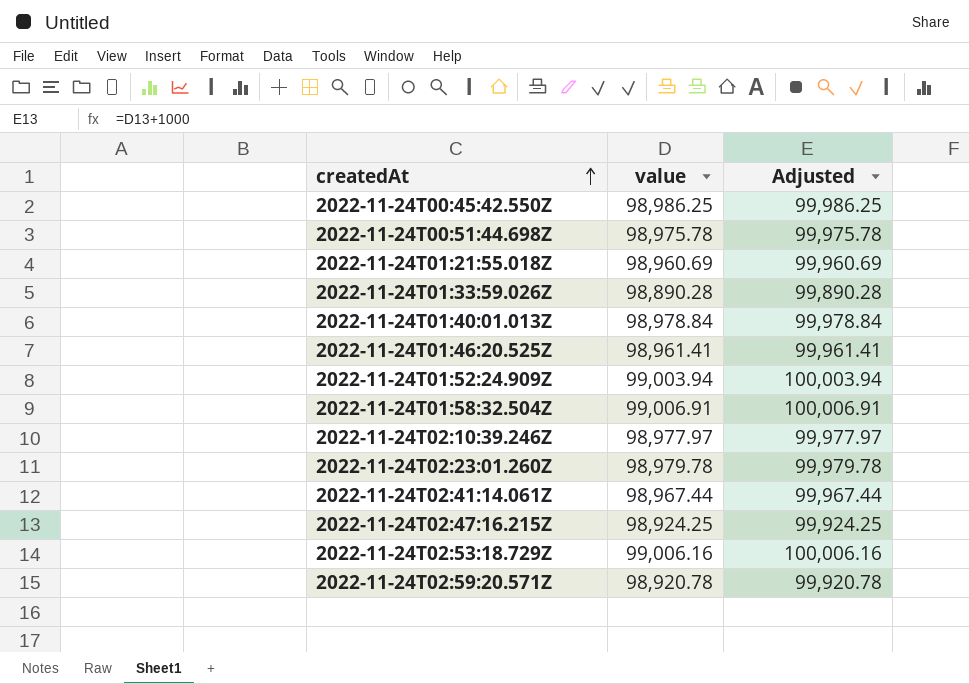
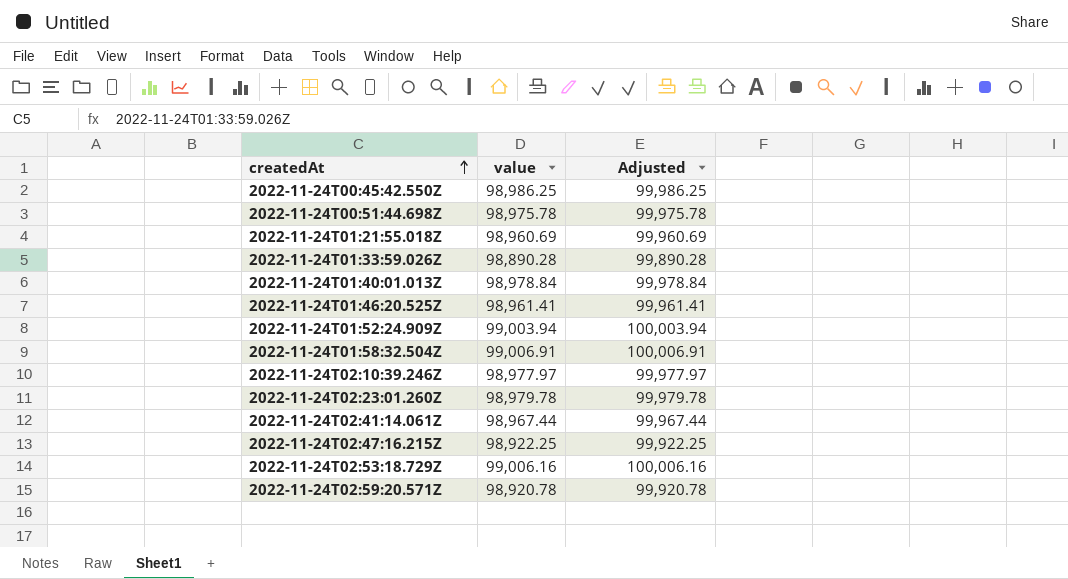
2022-11-24T02:47:16.215Z | value: 98,924.25 -> 98,922.25
2022-11-24T02:47:16.215Z | Adjusted: 99,924.25 -> 99,922.25

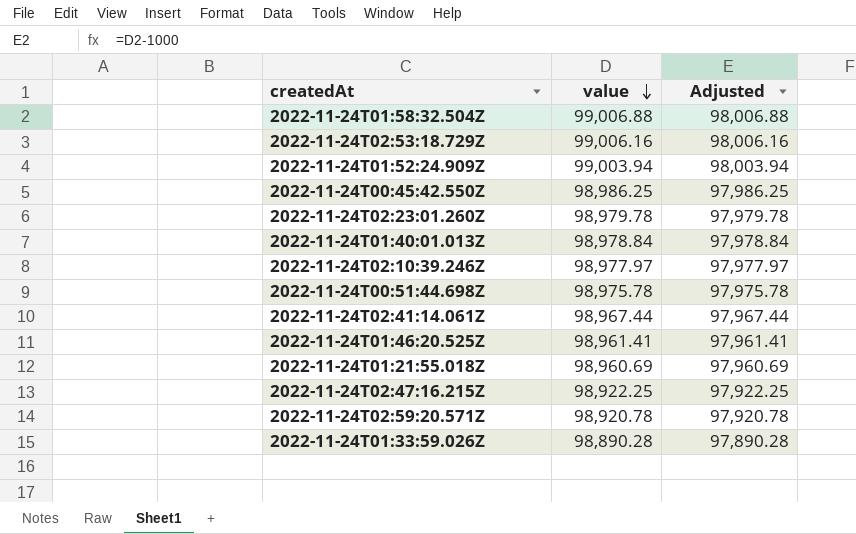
row order: createdAt ascending -> value descending
column Adjusted | formula: [value] + 1000 -> [value] - 1000
2022-11-24T01:58:32.504Z | value: 99,006.91 -> 99,006.88

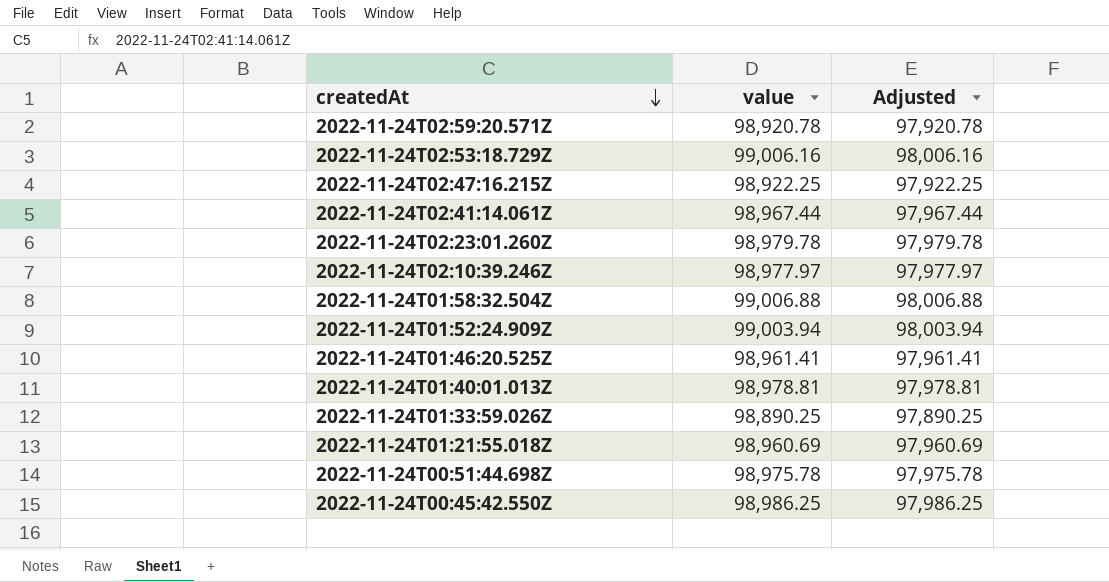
row order: value descending -> createdAt descending
2022-11-24T01:40:01.013Z | value: 98,978.84 -> 98,978.81
2022-11-24T01:40:01.013Z | Adjusted: 97,978.84 -> 97,978.81
2022-11-24T01:33:59.026Z | value: 98,890.28 -> 98,890.25
2022-11-24T01:33:59.026Z | Adjusted: 97,890.28 -> 97,890.25

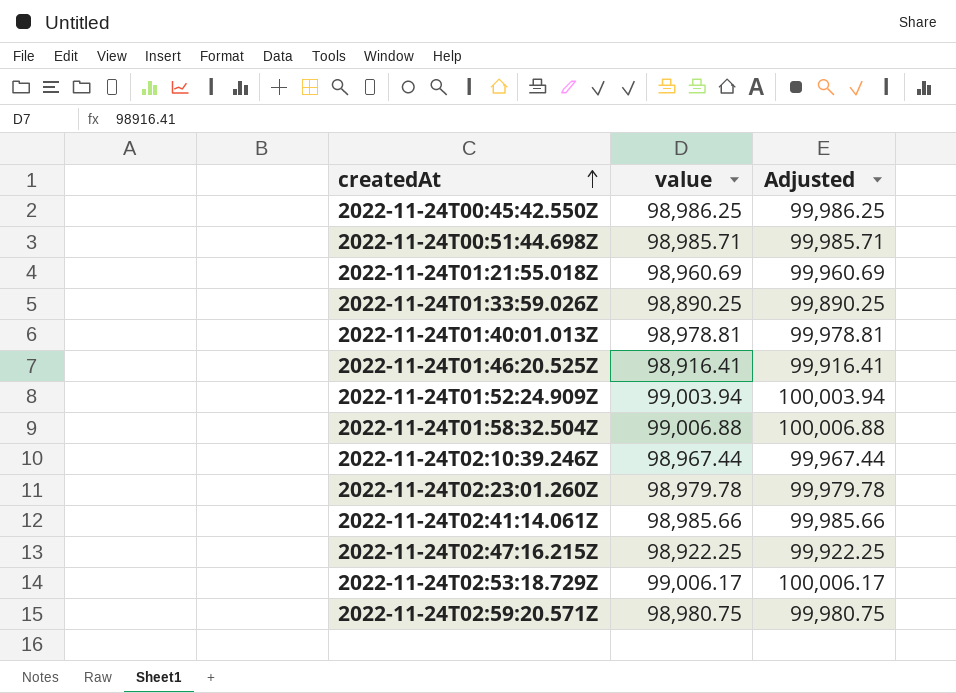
row order: createdAt descending -> createdAt ascending
column Adjusted | formula: [value] - 1000 -> [value] + 1000
2022-11-24T00:51:44.698Z | value: 98,975.78 -> 98,985.71
2022-11-24T01:46:20.525Z | value: 98,961.41 -> 98,916.41
2022-11-24T02:10:39.246Z | value: 98,977.97 -> 98,967.44
2022-11-24T02:41:14.061Z | value: 98,967.44 -> 98,985.66
2022-11-24T02:53:18.729Z | value: 99,006.16 -> 99,006.17
2022-11-24T02:59:20.571Z | value: 98,920.78 -> 98,980.75

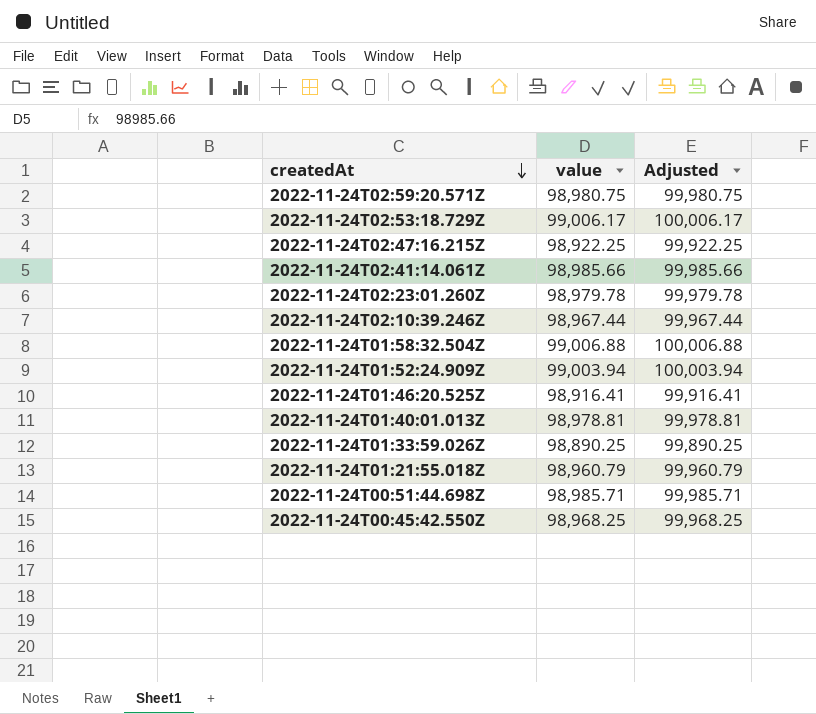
row order: createdAt ascending -> createdAt descending
2022-11-24T01:21:55.018Z | value: 98,960.69 -> 98,960.79
2022-11-24T01:21:55.018Z | Adjusted: 99,960.69 -> 99,960.79
2022-11-24T00:45:42.550Z | value: 98,986.25 -> 98,968.25
2022-11-24T00:45:42.550Z | Adjusted: 99,986.25 -> 99,968.25

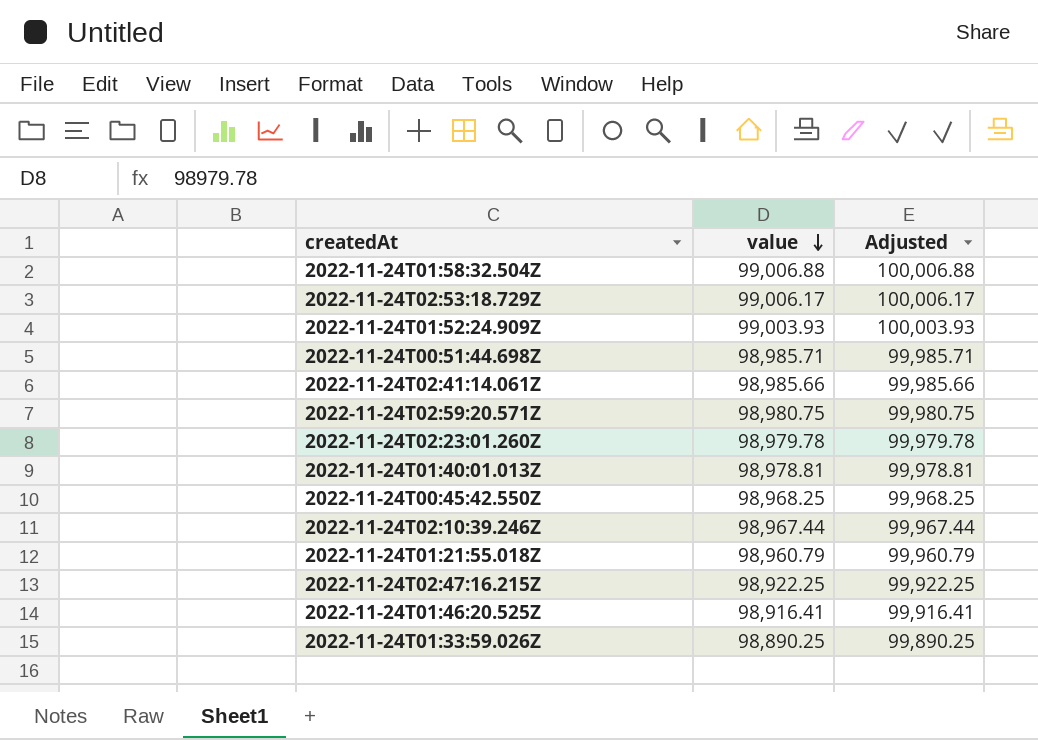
row order: createdAt descending -> value descending
2022-11-24T01:52:24.909Z | value: 99,003.94 -> 99,003.93
2022-11-24T01:52:24.909Z | Adjusted: 100,003.94 -> 100,003.93

